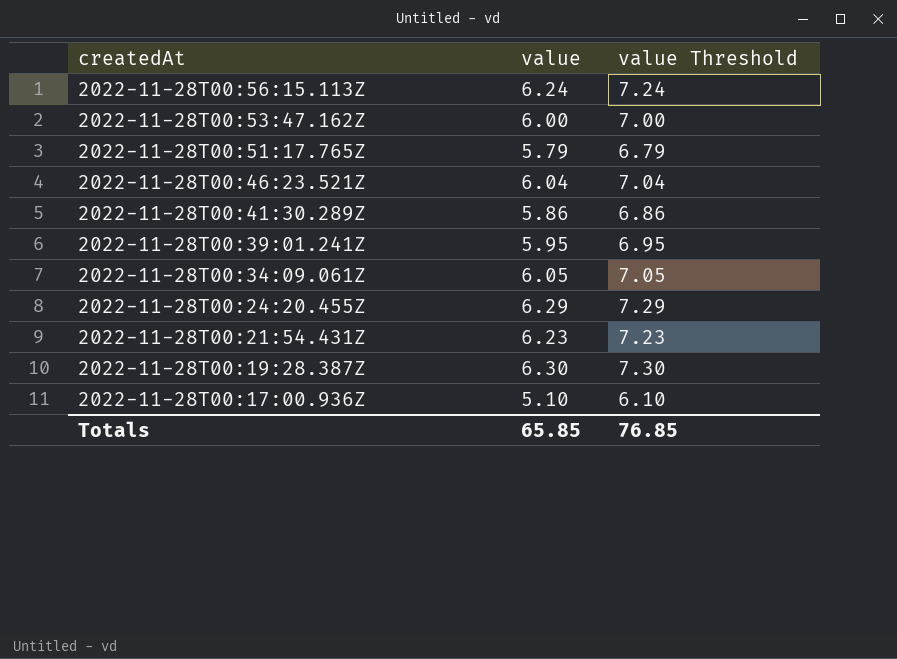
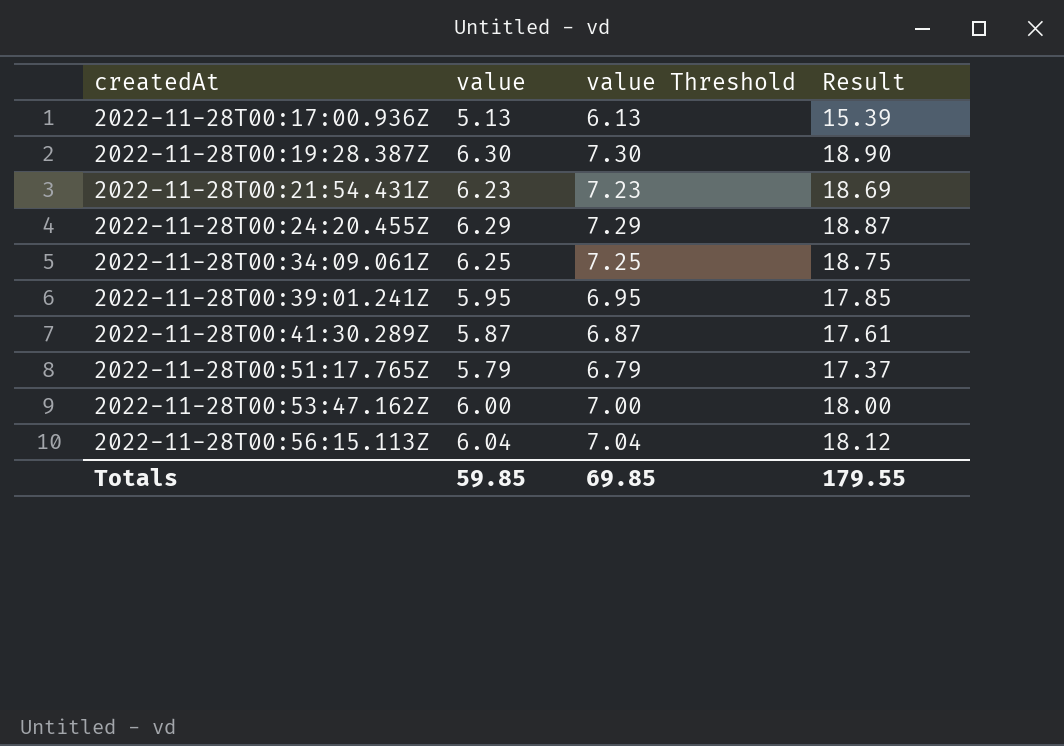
row order: createdAt descending -> createdAt ascending
column Result | formula: none -> [value] * 3
row 2022-11-28T00:46:23.521Z: 6.04 | 7.04 -> none
2022-11-28T00:17:00.936Z | value: 5.10 -> 5.13
2022-11-28T00:17:00.936Z | value Threshold: 6.10 -> 6.13
2022-11-28T00:34:09.061Z | value: 6.05 -> 6.25
2022-11-28T00:34:09.061Z | value Threshold: 7.05 -> 7.25
2022-11-28T00:41:30.289Z | value: 5.86 -> 5.87
2022-11-28T00:41:30.289Z | value Threshold: 6.86 -> 6.87
2022-11-28T00:56:15.113Z | value: 6.24 -> 6.04
2022-11-28T00:56:15.113Z | value Threshold: 7.24 -> 7.04
Totals | value: 65.85 -> 59.85
Totals | value Threshold: 76.85 -> 69.85

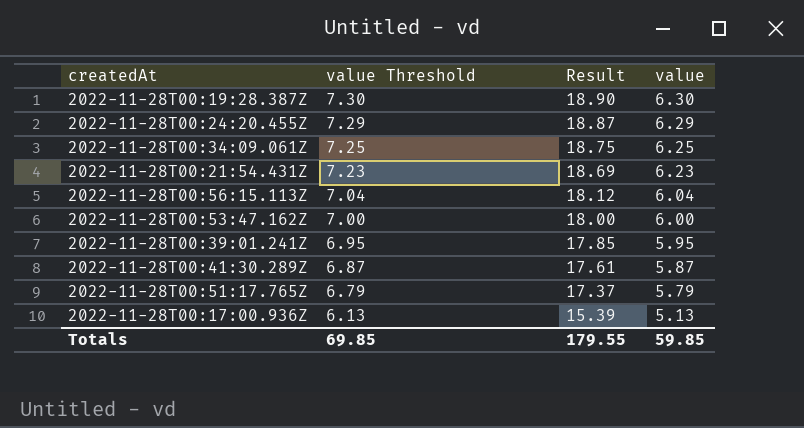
row order: createdAt ascending -> value Threshold descending
column value | position: 2 -> 4

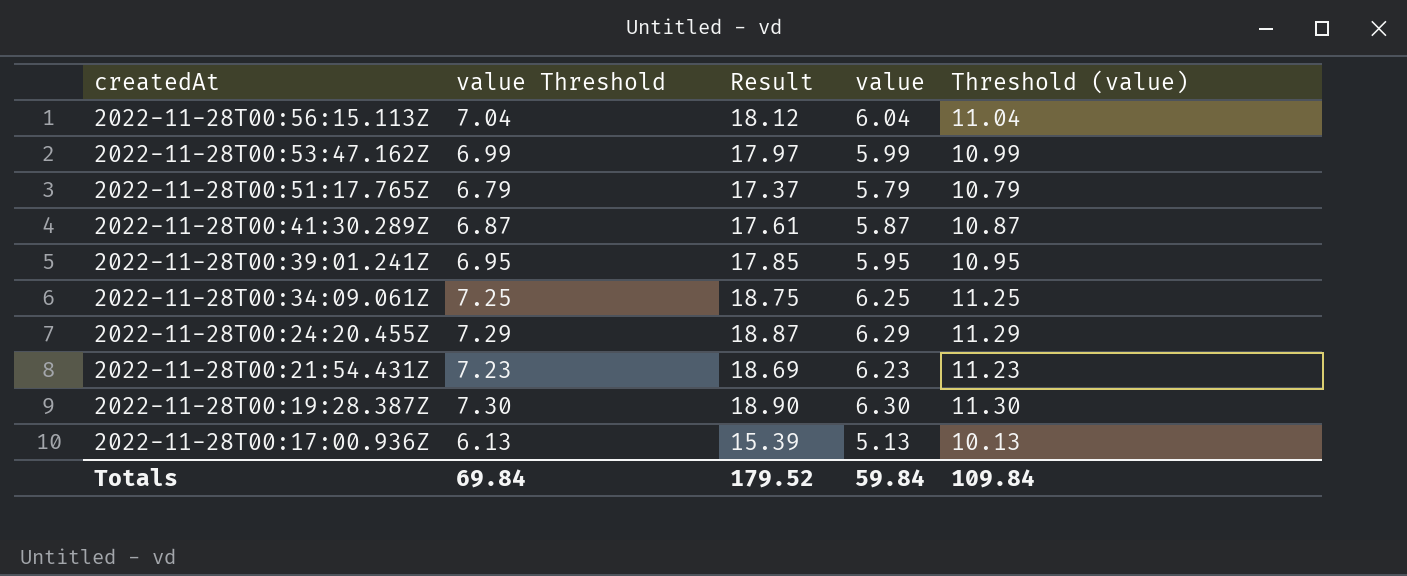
row order: value Threshold descending -> createdAt descending
column Threshold (value) | formula: none -> [value] + 5
2022-11-28T00:53:47.162Z | value Threshold: 7.00 -> 6.99
2022-11-28T00:53:47.162Z | Result: 18.00 -> 17.97
2022-11-28T00:53:47.162Z | value: 6.00 -> 5.99
Totals | value Threshold: 69.85 -> 69.84
Totals | Result: 179.55 -> 179.52
Totals | value: 59.85 -> 59.84

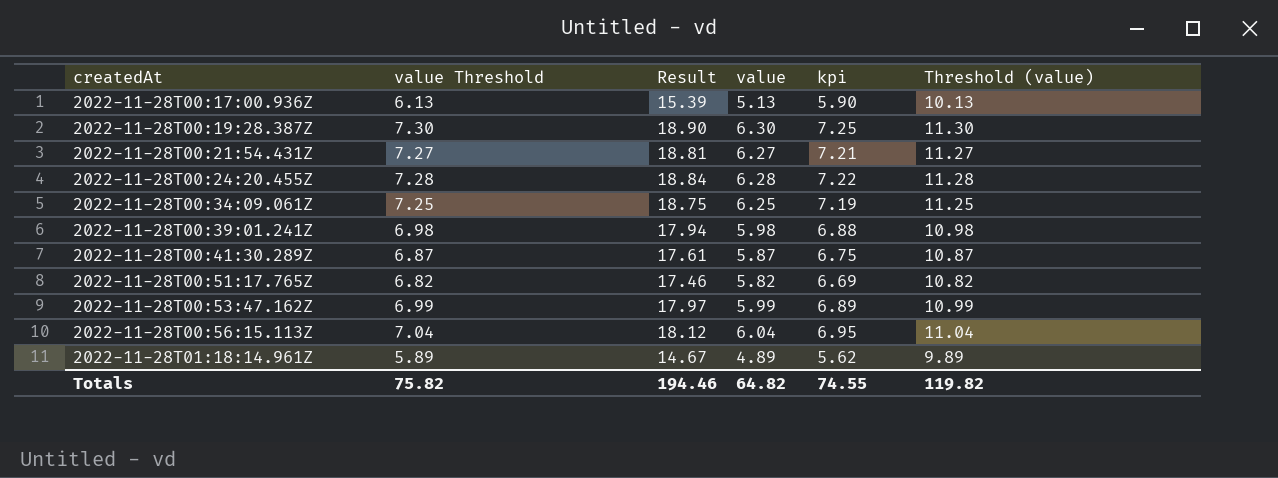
row order: createdAt descending -> createdAt ascending
column kpi | formula: none -> [value] * 1.15
2022-11-28T00:21:54.431Z | value Threshold: 7.23 -> 7.27
2022-11-28T00:21:54.431Z | Result: 18.69 -> 18.81
2022-11-28T00:21:54.431Z | value: 6.23 -> 6.27
2022-11-28T00:21:54.431Z | Threshold (value): 11.23 -> 11.27
2022-11-28T00:24:20.455Z | value Threshold: 7.29 -> 7.28
2022-11-28T00:24:20.455Z | Result: 18.87 -> 18.84
2022-11-28T00:24:20.455Z | value: 6.29 -> 6.28
2022-11-28T00:24:20.455Z | Threshold (value): 11.29 -> 11.28
2022-11-28T00:39:01.241Z | value Threshold: 6.95 -> 6.98
2022-11-28T00:39:01.241Z | Result: 17.85 -> 17.94
2022-11-28T00:39:01.241Z | value: 5.95 -> 5.98
2022-11-28T00:39:01.241Z | Threshold (value): 10.95 -> 10.98
2022-11-28T00:51:17.765Z | value Threshold: 6.79 -> 6.82
2022-11-28T00:51:17.765Z | Result: 17.37 -> 17.46
2022-11-28T00:51:17.765Z | value: 5.79 -> 5.82
2022-11-28T00:51:17.765Z | Threshold (value): 10.79 -> 10.82
row 2022-11-28T01:18:14.961Z: none -> 5.89 | 14.67 | 4.89 | 5.62 | 9.89
Totals | value Threshold: 69.84 -> 75.82
Totals | Result: 179.52 -> 194.46
Totals | value: 59.84 -> 64.82
Totals | Threshold (value): 109.84 -> 119.82

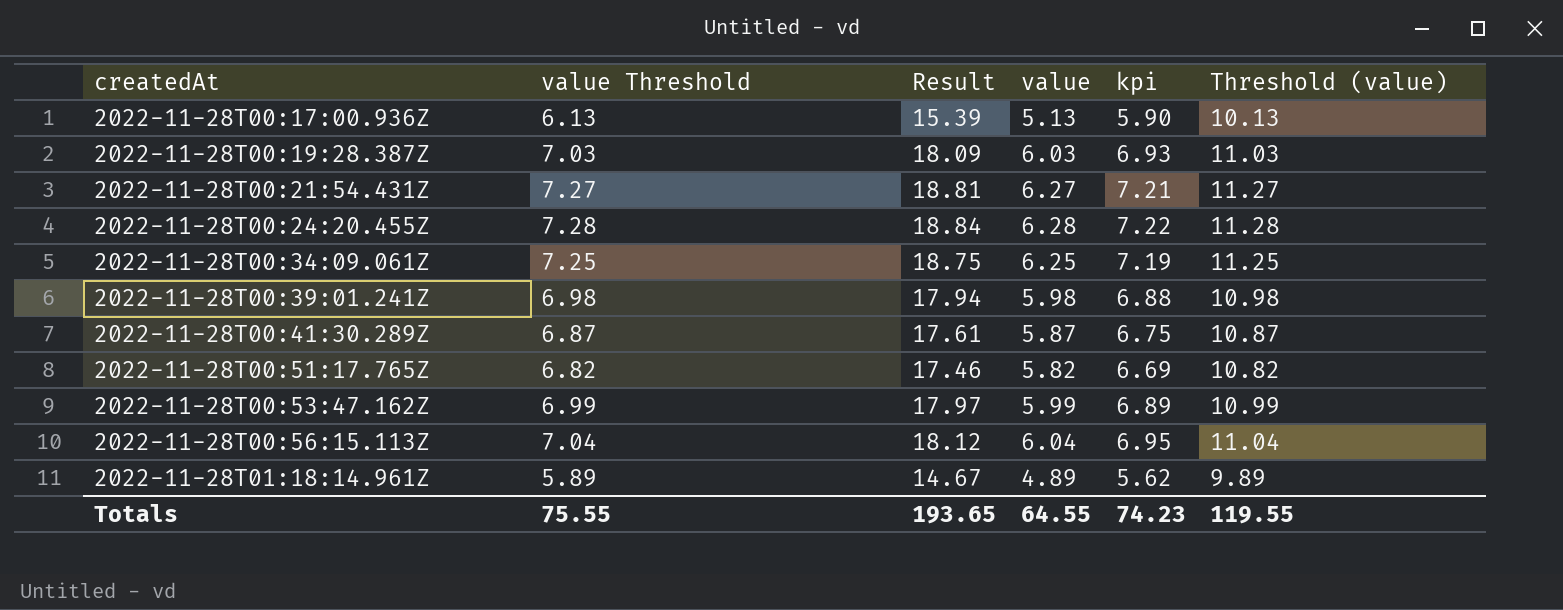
2022-11-28T00:19:28.387Z | value Threshold: 7.30 -> 7.03
2022-11-28T00:19:28.387Z | Result: 18.90 -> 18.09
2022-11-28T00:19:28.387Z | value: 6.30 -> 6.03
2022-11-28T00:19:28.387Z | kpi: 7.25 -> 6.93
2022-11-28T00:19:28.387Z | Threshold (value): 11.30 -> 11.03
Totals | value Threshold: 75.82 -> 75.55
Totals | Result: 194.46 -> 193.65
Totals | value: 64.82 -> 64.55
Totals | kpi: 74.55 -> 74.23
Totals | Threshold (value): 119.82 -> 119.55

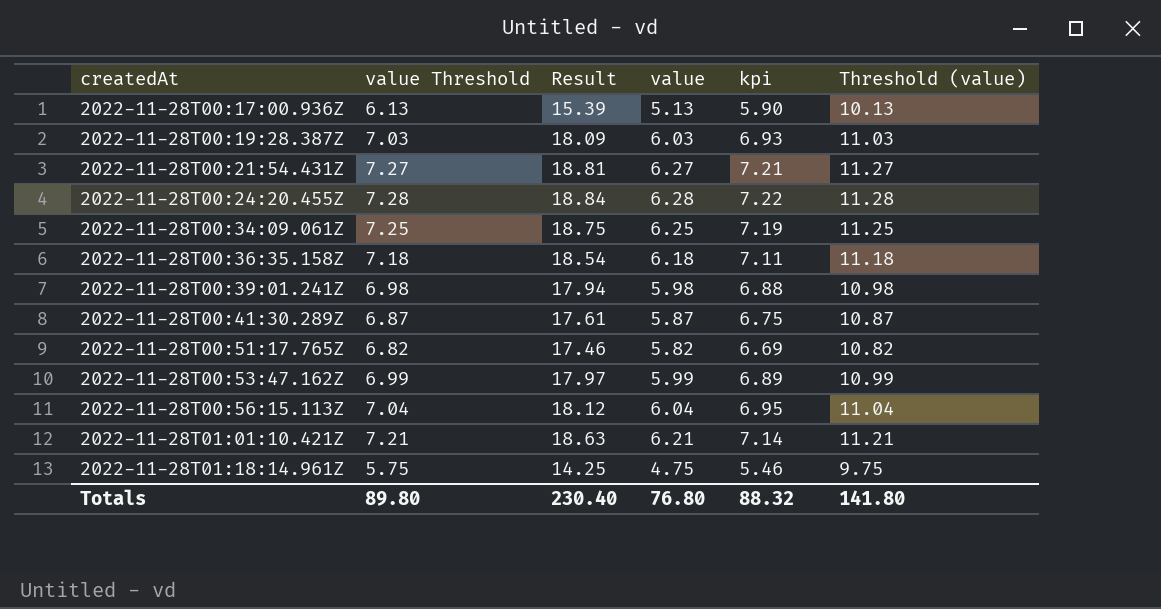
row 2022-11-28T00:36:35.158Z: none -> 7.18 | 18.54 | 6.18 | 7.11 | 11.18
row 2022-11-28T01:01:10.421Z: none -> 7.21 | 18.63 | 6.21 | 7.14 | 11.21
2022-11-28T01:18:14.961Z | value Threshold: 5.89 -> 5.75
2022-11-28T01:18:14.961Z | Result: 14.67 -> 14.25
2022-11-28T01:18:14.961Z | value: 4.89 -> 4.75
2022-11-28T01:18:14.961Z | kpi: 5.62 -> 5.46
2022-11-28T01:18:14.961Z | Threshold (value): 9.89 -> 9.75
Totals | value Threshold: 75.55 -> 89.80
Totals | Result: 193.65 -> 230.40
Totals | value: 64.55 -> 76.80
Totals | kpi: 74.23 -> 88.32
Totals | Threshold (value): 119.55 -> 141.80

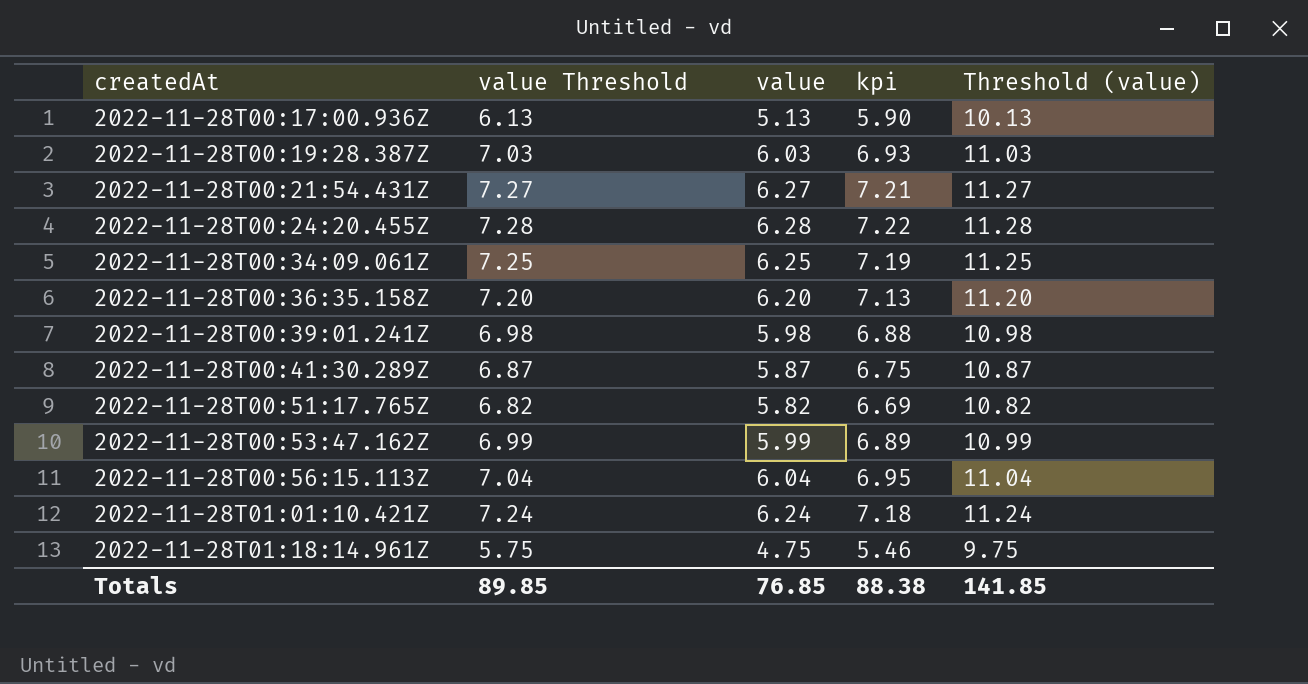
column Result | formula: [value] * 3 -> none
2022-11-28T00:36:35.158Z | value Threshold: 7.18 -> 7.20
2022-11-28T00:36:35.158Z | value: 6.18 -> 6.20
2022-11-28T00:36:35.158Z | kpi: 7.11 -> 7.13
2022-11-28T00:36:35.158Z | Threshold (value): 11.18 -> 11.20
2022-11-28T01:01:10.421Z | value Threshold: 7.21 -> 7.24
2022-11-28T01:01:10.421Z | value: 6.21 -> 6.24
2022-11-28T01:01:10.421Z | kpi: 7.14 -> 7.18
2022-11-28T01:01:10.421Z | Threshold (value): 11.21 -> 11.24
Totals | value Threshold: 89.80 -> 89.85
Totals | value: 76.80 -> 76.85
Totals | kpi: 88.32 -> 88.38
Totals | Threshold (value): 141.80 -> 141.85

